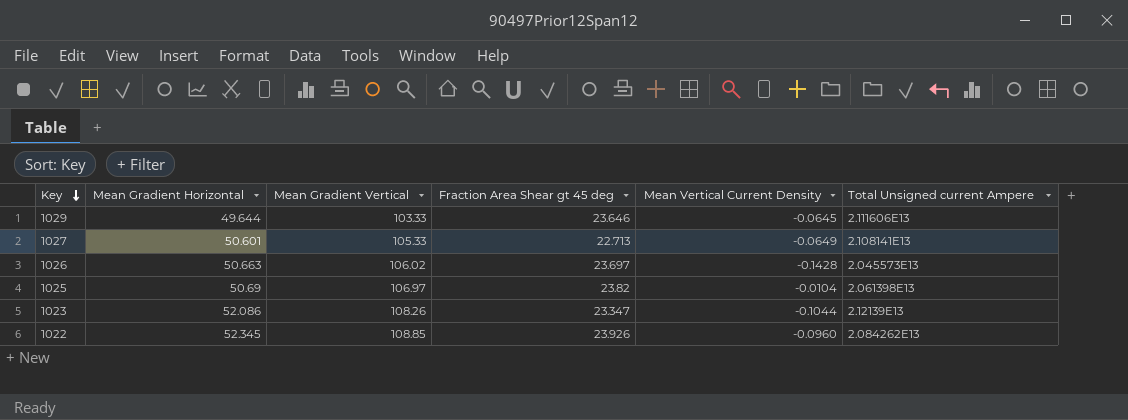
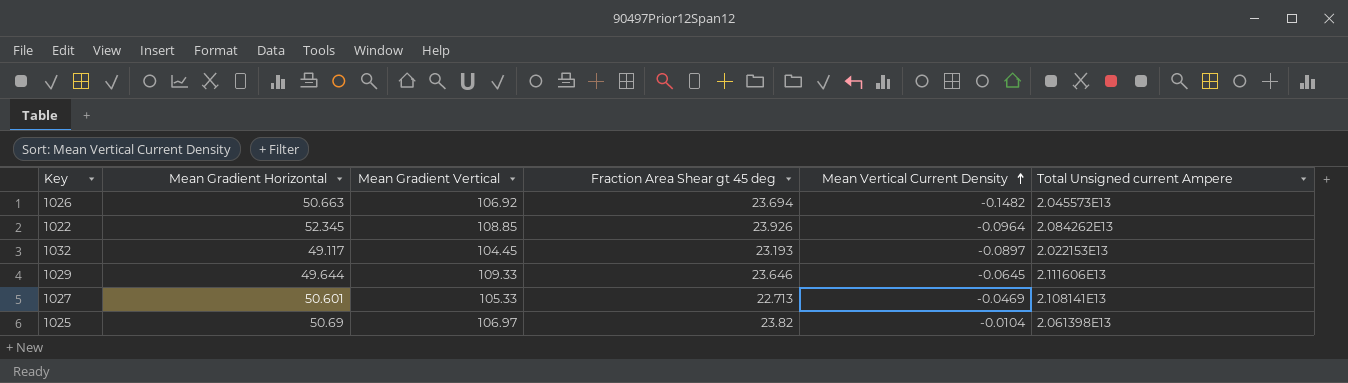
row order: Key descending -> Mean Vertical Current Density ascending
row 1023: 52.086 | 108.26 | 23.347 | -0.1044 | 2.12139E13 -> none
1026 | Mean Gradient Vertical: 106.02 -> 106.92
1026 | Fraction Area Shear gt 45 deg: 23.697 -> 23.694
1026 | Mean Vertical Current Density: -0.1428 -> -0.1482
1022 | Mean Vertical Current Density: -0.0960 -> -0.0964
row 1032: none -> 49.117 | 104.45 | 23.193 | -0.0897 | 2.022153E13
1029 | Mean Gradient Vertical: 103.33 -> 109.33
1027 | Mean Vertical Current Density: -0.0649 -> -0.0469

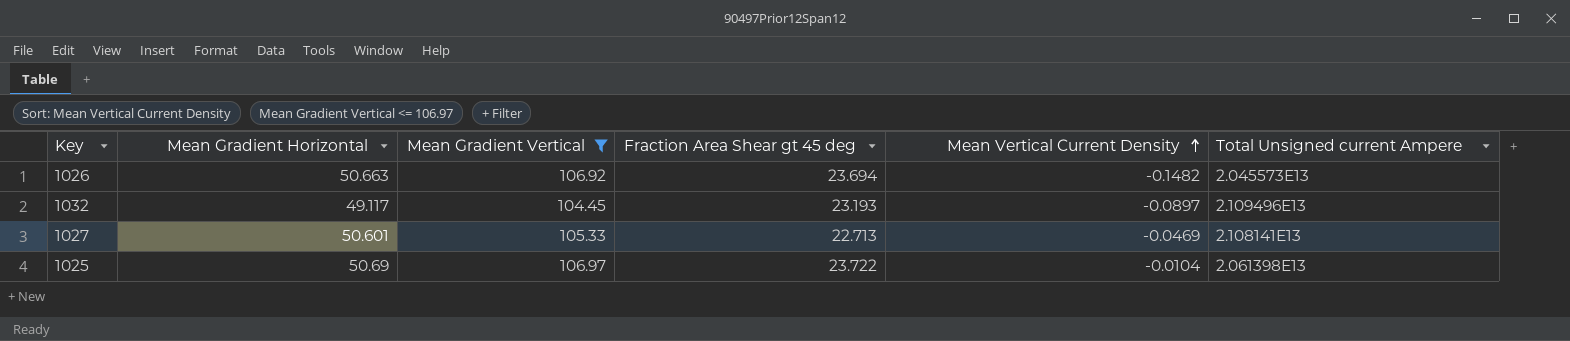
filter: none -> Mean Gradient Vertical <= 106.97
1032 | Total Unsigned current Ampere: 2.022153E13 -> 2.109496E13
1025 | Fraction Area Shear gt 45 deg: 23.82 -> 23.722

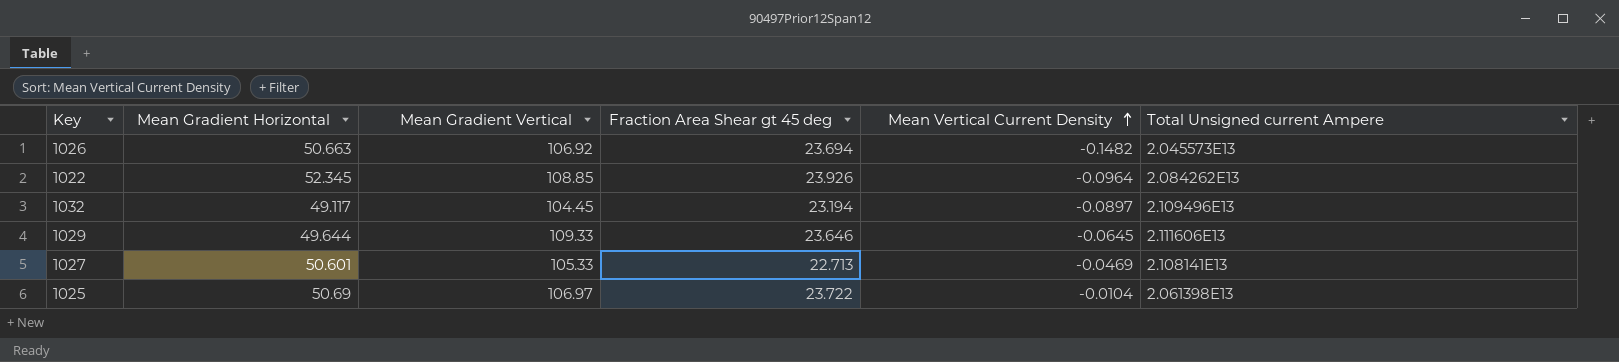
filter: Mean Gradient Vertical <= 106.97 -> none
1032 | Fraction Area Shear gt 45 deg: 23.193 -> 23.194

